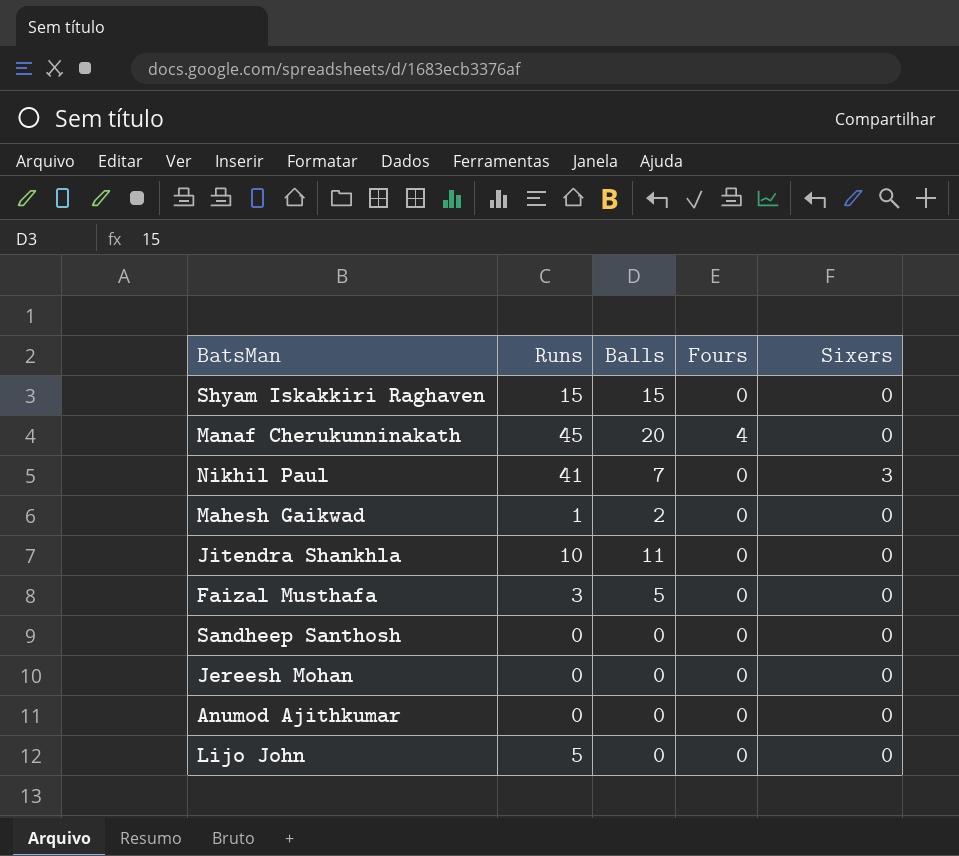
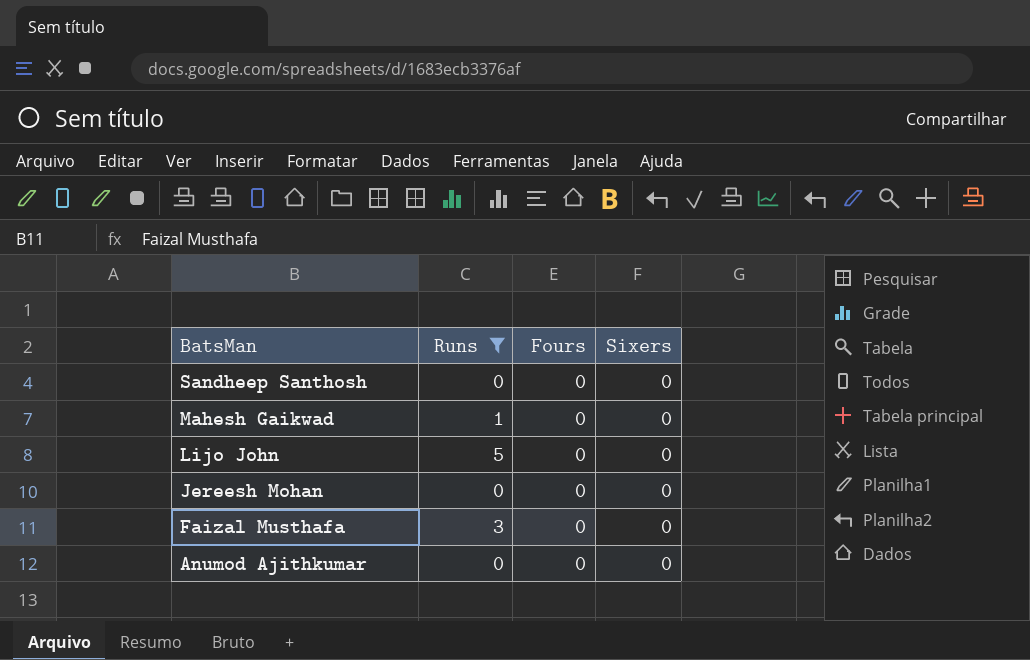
filter: none -> Runs <= 5
row order: none -> BatsMan descending
column Balls | position: 3 -> none

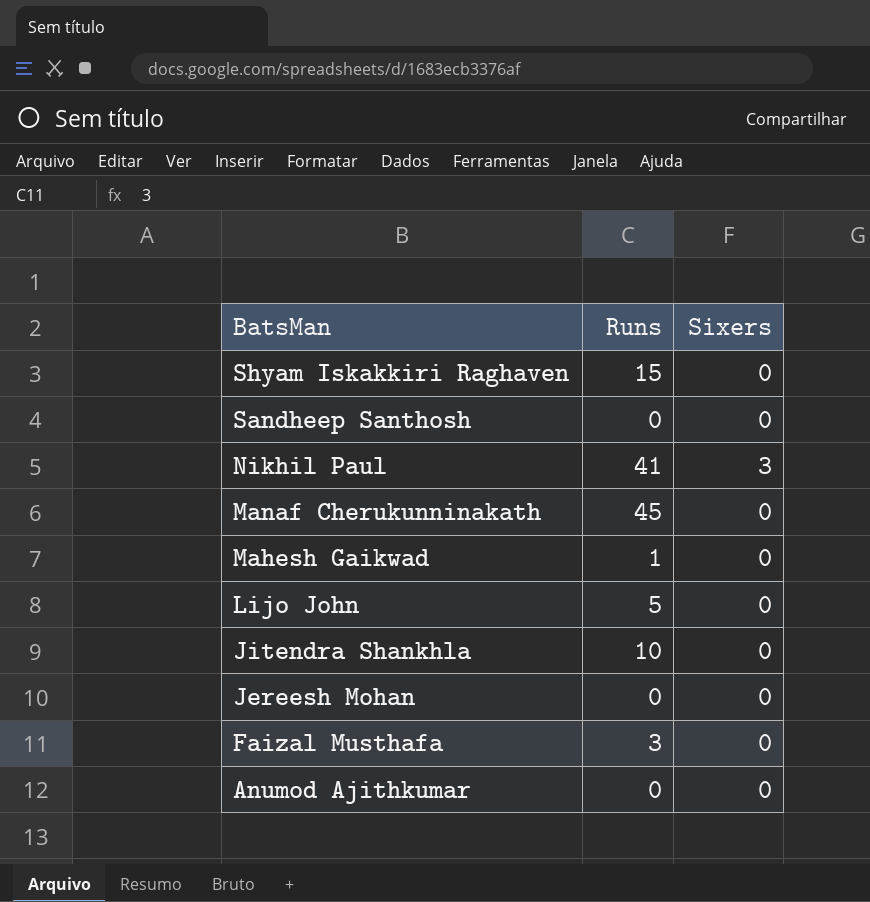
filter: Runs <= 5 -> none
column Fours | position: 3 -> none

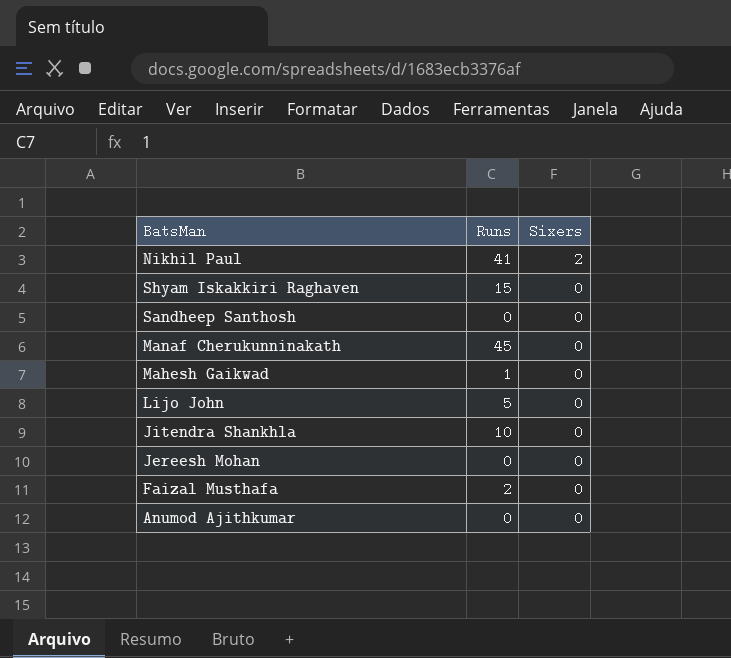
row order: BatsMan descending -> Sixers descending
Nikhil Paul | Sixers: 3 -> 2
Faizal Musthafa | Runs: 3 -> 2

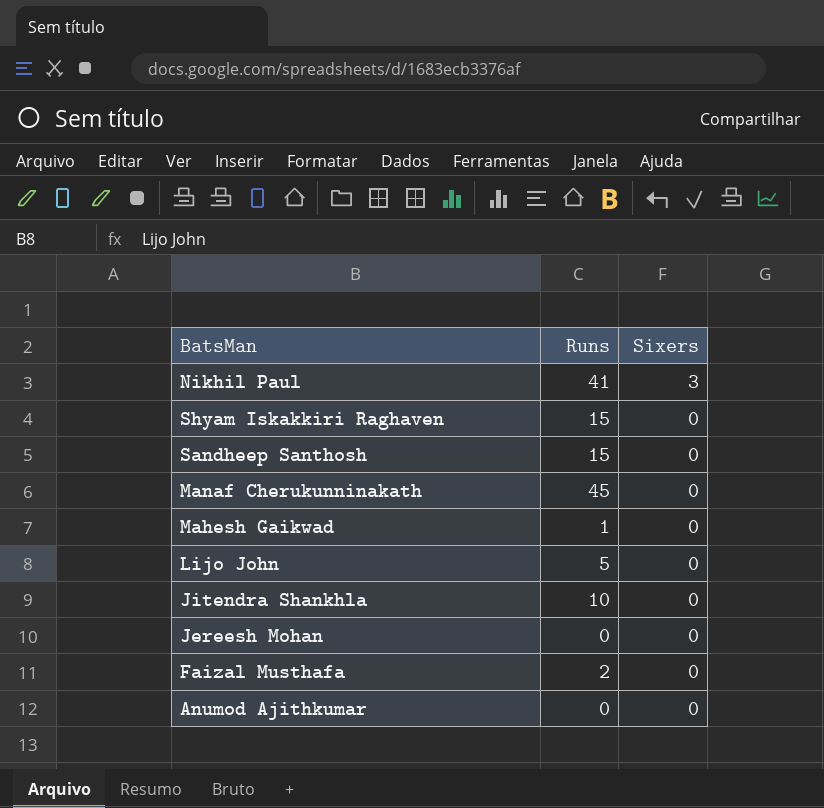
Nikhil Paul | Sixers: 2 -> 3
Sandheep Santhosh | Runs: 0 -> 15

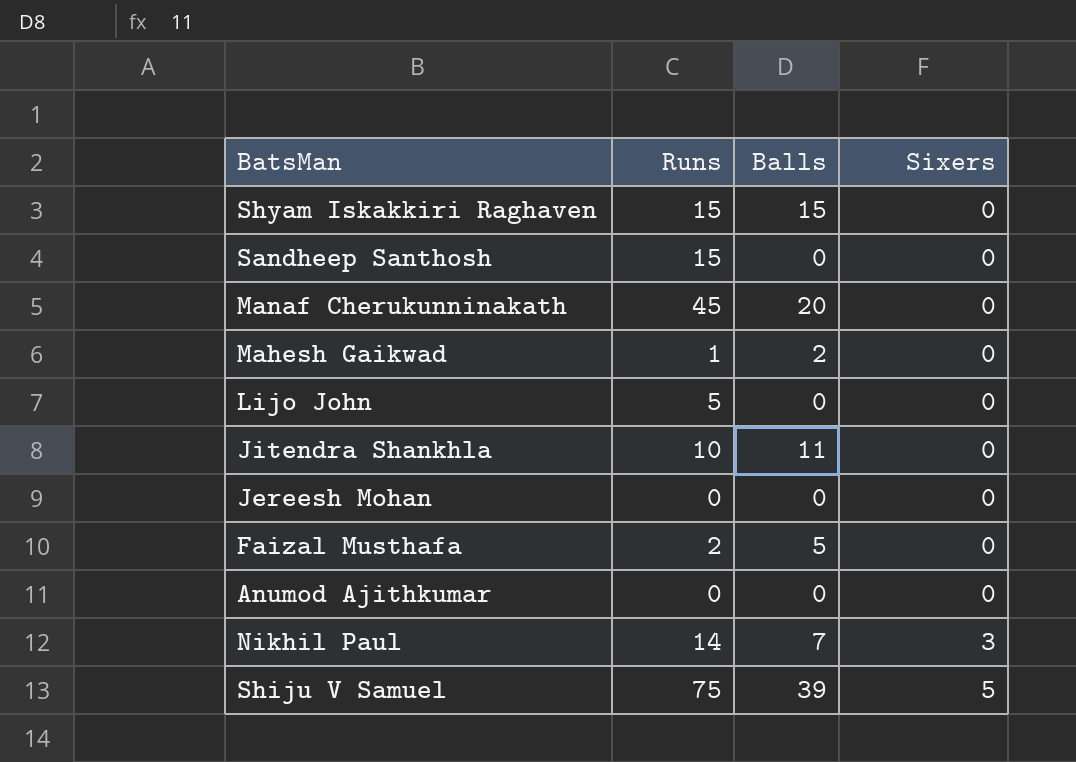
row order: Sixers descending -> Sixers ascending
column Balls | position: none -> 3
Nikhil Paul | Runs: 41 -> 14
row Shiju V Samuel: none -> 75 | 39 | 5

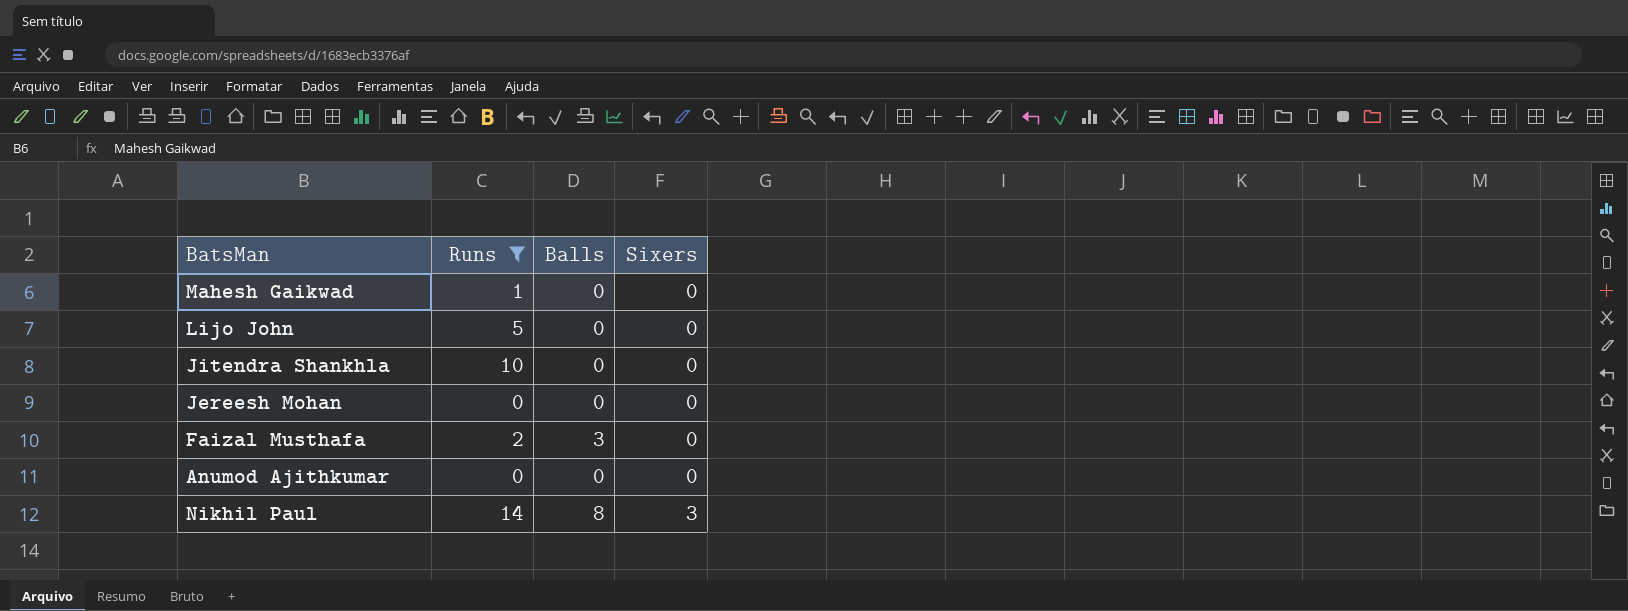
filter: none -> Runs <= 14
Mahesh Gaikwad | Balls: 2 -> 0
Jitendra Shankhla | Balls: 11 -> 0
Faizal Musthafa | Balls: 5 -> 3
Nikhil Paul | Balls: 7 -> 8

